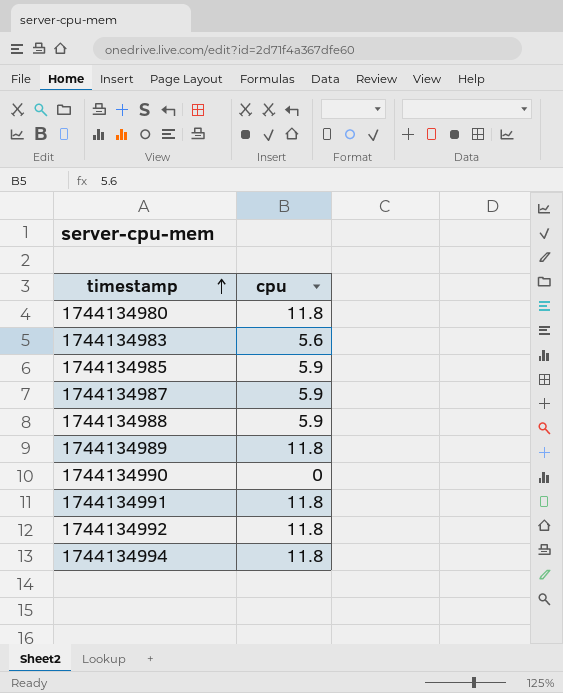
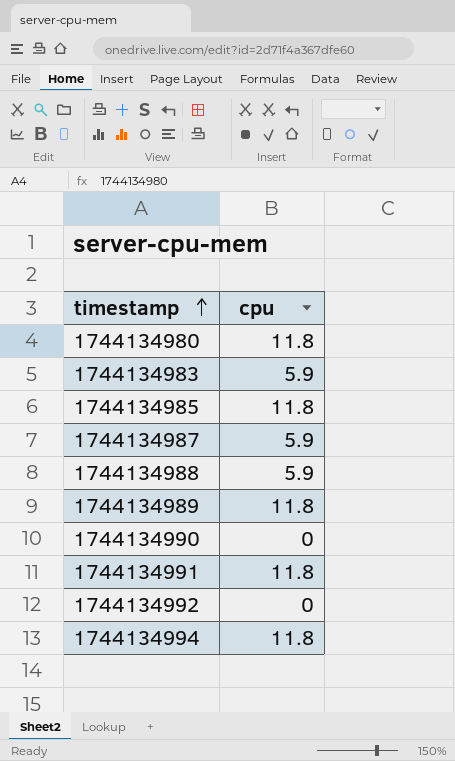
1744134983 | cpu: 5.6 -> 5.9
1744134985 | cpu: 5.9 -> 11.8
1744134992 | cpu: 11.8 -> 0

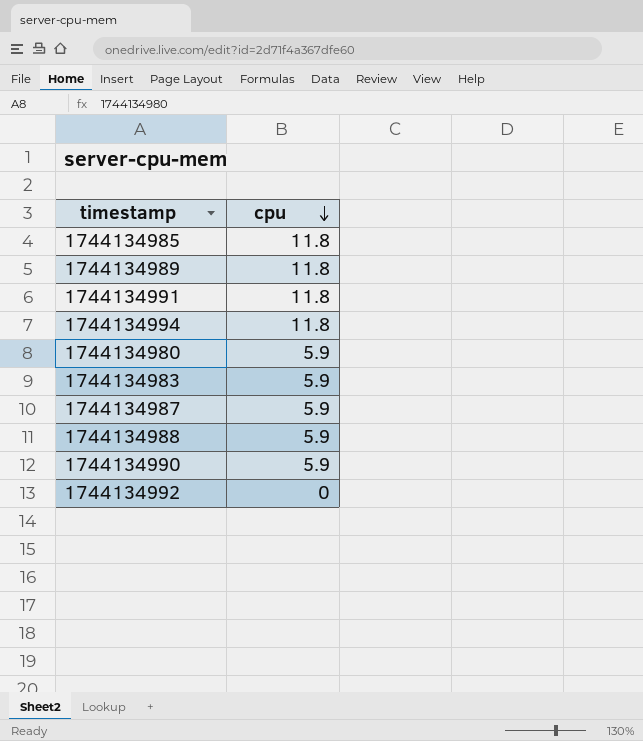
row order: timestamp ascending -> cpu descending
1744134980 | cpu: 11.8 -> 5.9
1744134990 | cpu: 0 -> 5.9

